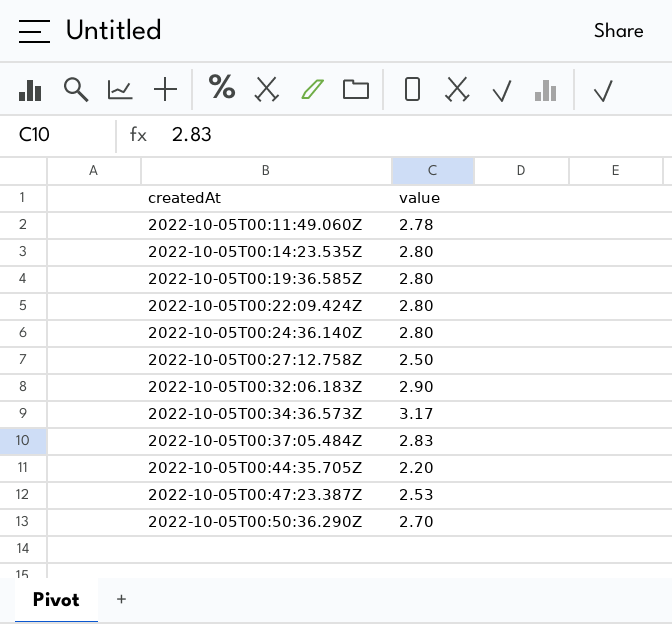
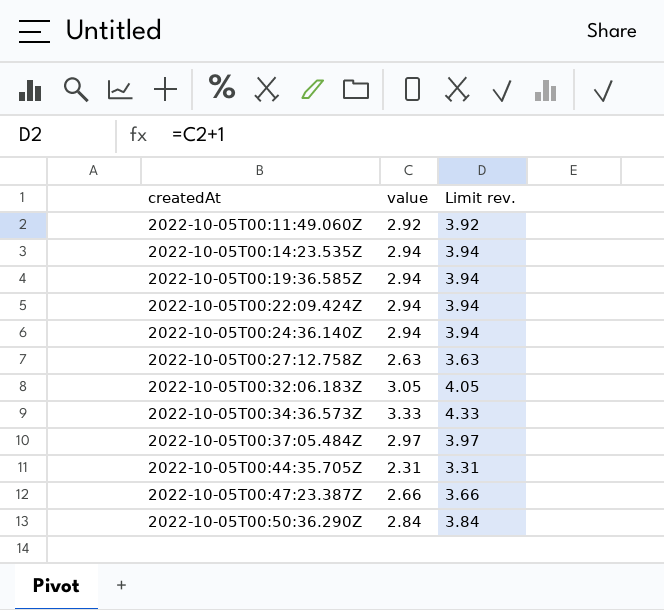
column Limit rev. | formula: none -> [value] + 1
2022-10-05T00:11:49.060Z | value: 2.78 -> 2.92
2022-10-05T00:14:23.535Z | value: 2.80 -> 2.94
2022-10-05T00:19:36.585Z | value: 2.80 -> 2.94
2022-10-05T00:22:09.424Z | value: 2.80 -> 2.94
2022-10-05T00:24:36.140Z | value: 2.80 -> 2.94
2022-10-05T00:27:12.758Z | value: 2.50 -> 2.63
2022-10-05T00:32:06.183Z | value: 2.90 -> 3.05
2022-10-05T00:34:36.573Z | value: 3.17 -> 3.33
2022-10-05T00:37:05.484Z | value: 2.83 -> 2.97
2022-10-05T00:44:35.705Z | value: 2.20 -> 2.31
2022-10-05T00:47:23.387Z | value: 2.53 -> 2.66
2022-10-05T00:50:36.290Z | value: 2.70 -> 2.84

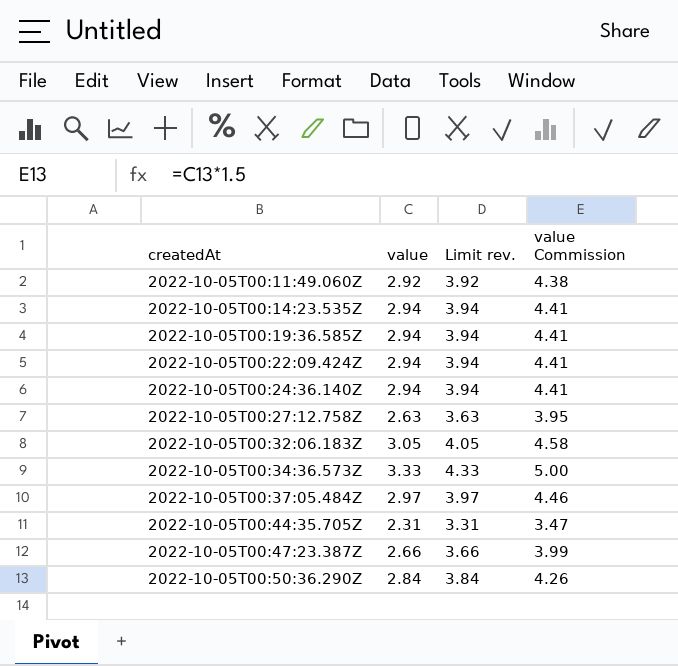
column value Commission | formula: none -> [value] * 1.5

